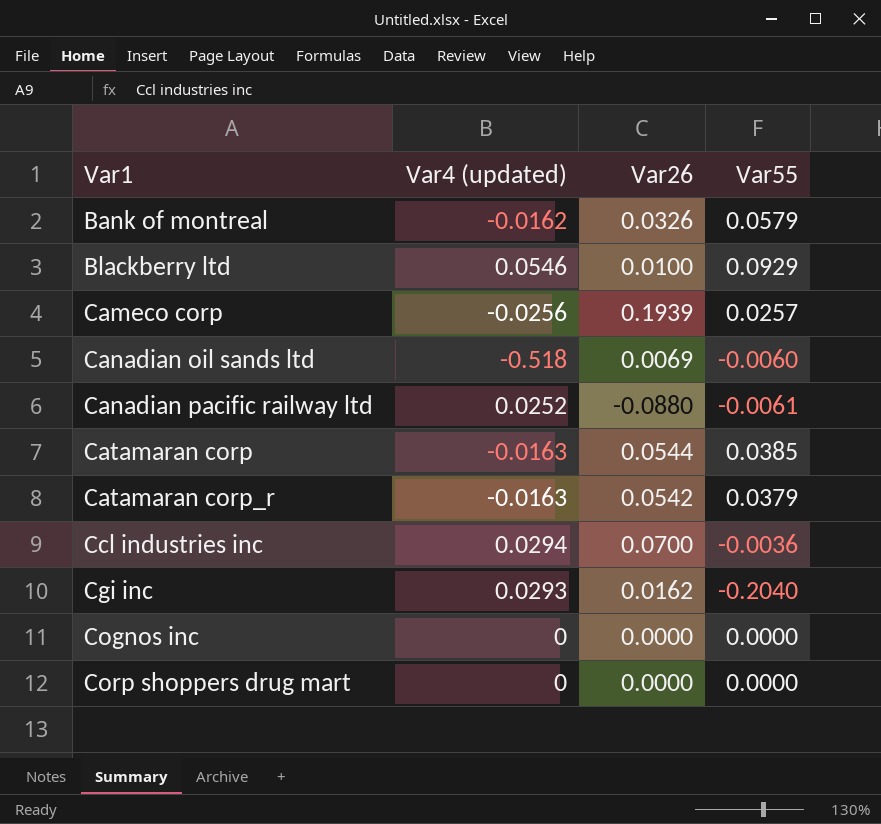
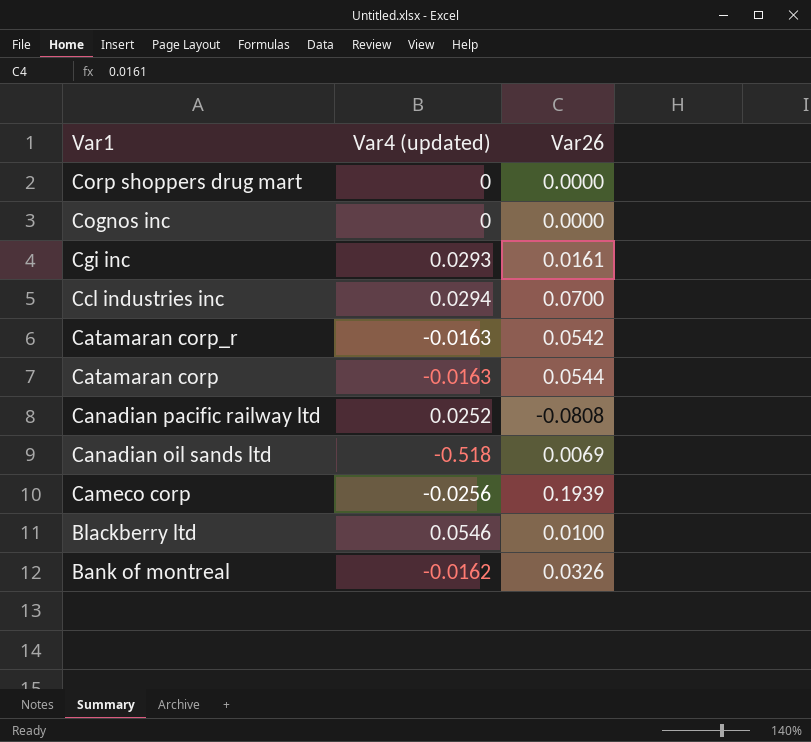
row order: Var1 ascending -> Var1 descending
column Var55 | position: 4 -> none
Cgi inc | Var26: 0.0162 -> 0.0161
Canadian pacific railway ltd | Var26: -0.0880 -> -0.0808

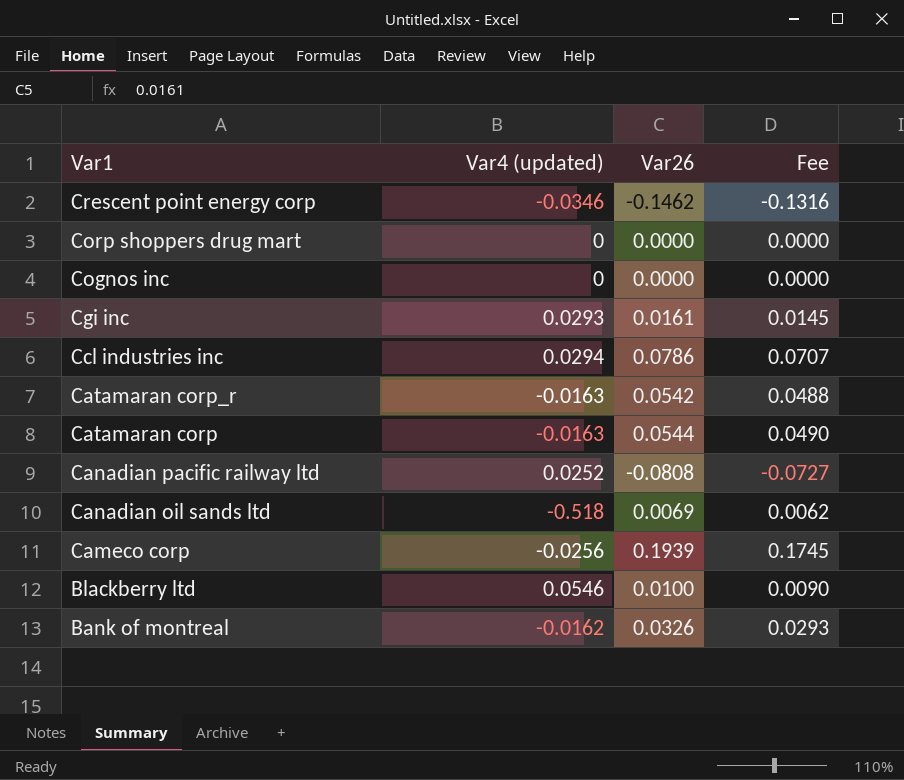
column Fee | formula: none -> [Var26] * 0.9
row Crescent point energy corp: none -> -0.0346 | -0.1462 | -0.1316
Ccl industries inc | Var26: 0.0700 -> 0.0786

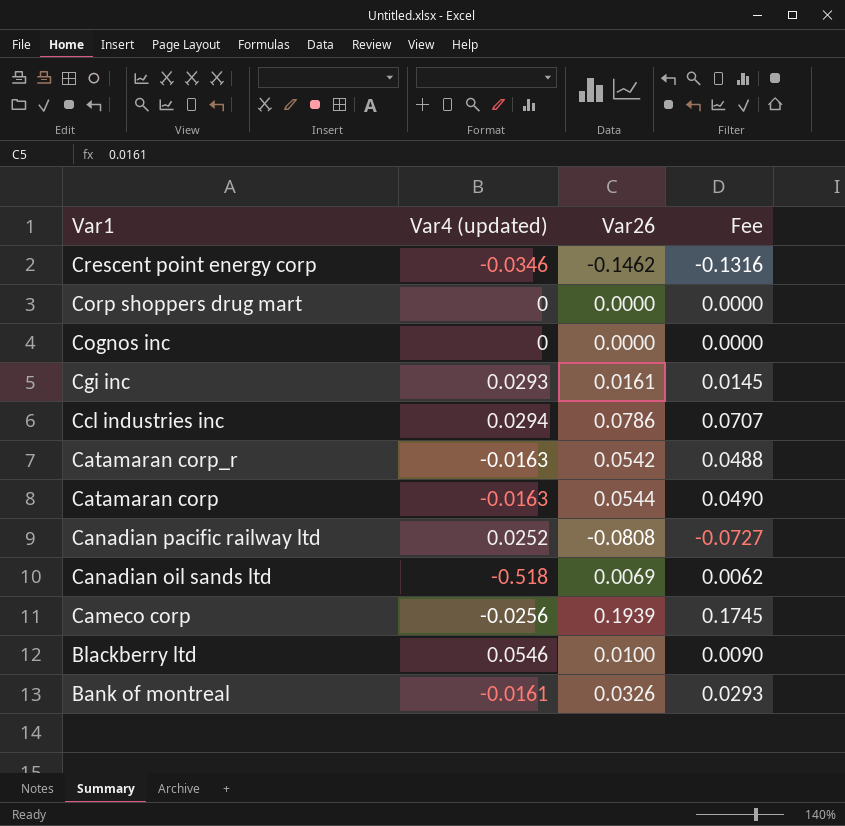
Bank of montreal | Var4 (updated): -0.0162 -> -0.0161

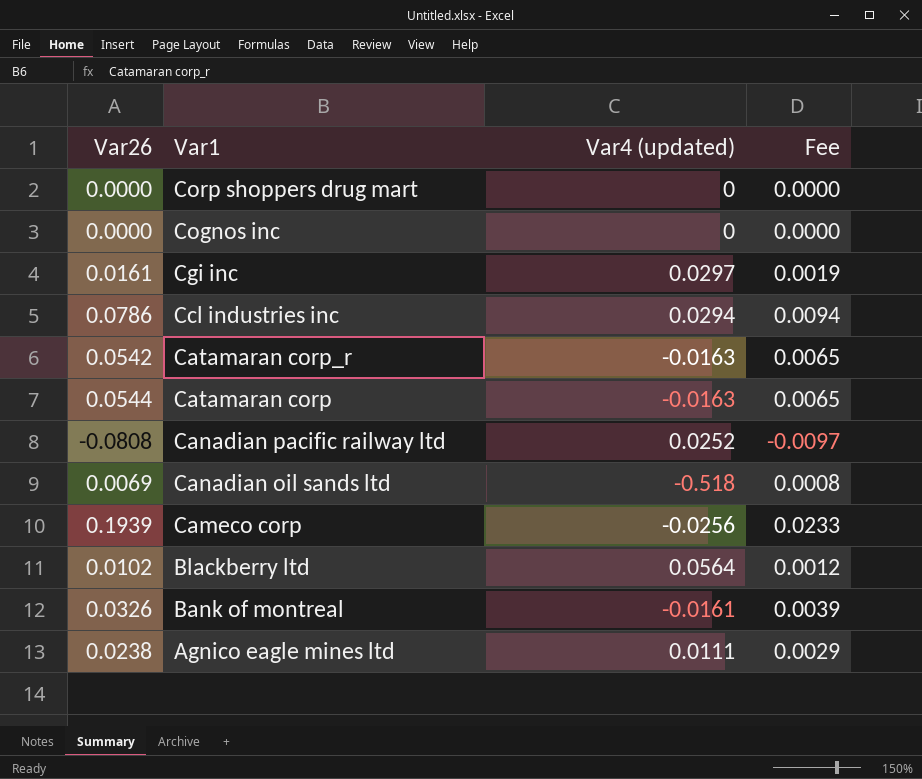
column Var26 | position: 3 -> 1
column Fee | formula: [Var26] * 0.9 -> [Var26] * 0.12
row Crescent point energy corp: -0.0346 | -0.1462 | -0.1316 -> none
Cgi inc | Var4 (updated): 0.0293 -> 0.0297
Blackberry ltd | Var26: 0.0100 -> 0.0102
Blackberry ltd | Var4 (updated): 0.0546 -> 0.0564
row Agnico eagle mines ltd: none -> 0.0238 | 0.0111 | 0.0029

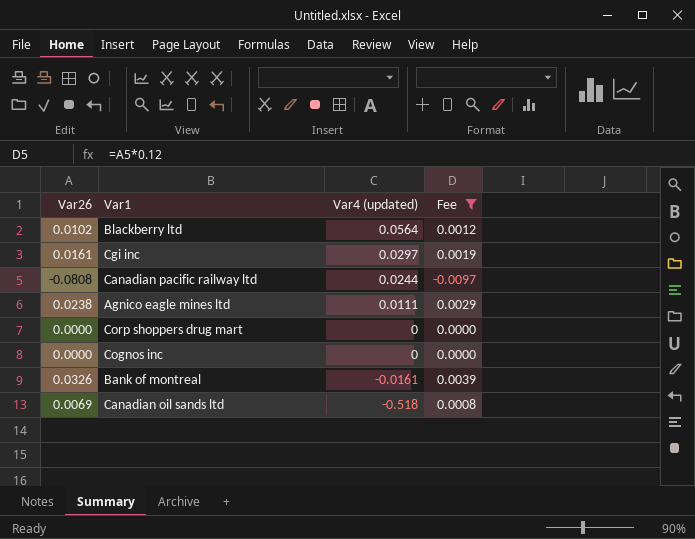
filter: none -> Fee <= 0.0039
row order: Var1 descending -> Var4 (updated) descending
Canadian pacific railway ltd | Var4 (updated): 0.0252 -> 0.0244

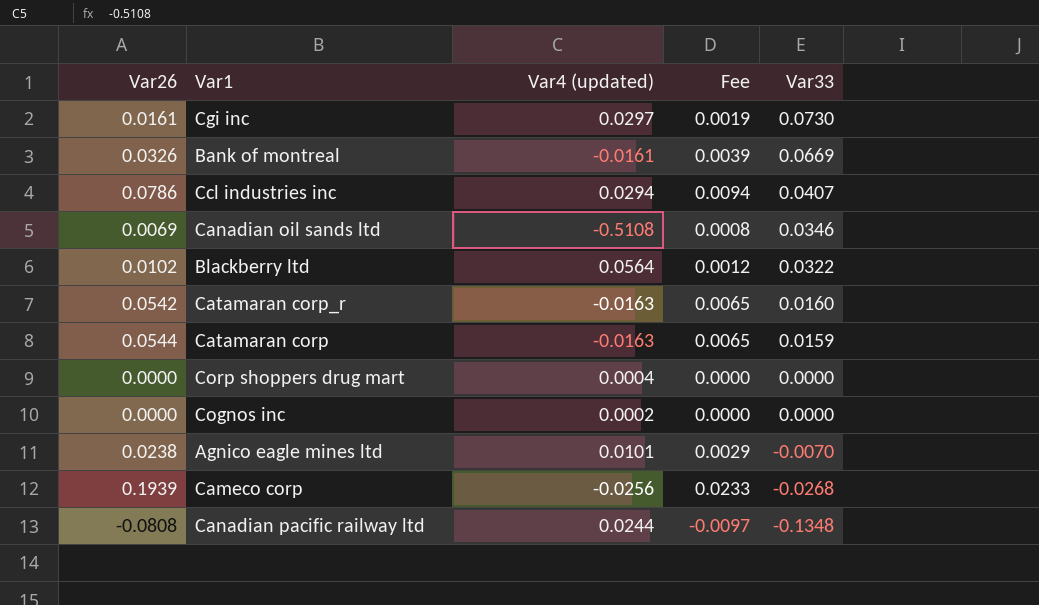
filter: Fee <= 0.0039 -> none
row order: Var4 (updated) descending -> Var33 descending
column Var33 | position: none -> 5
Canadian oil sands ltd | Var4 (updated): -0.518 -> -0.5108
Corp shoppers drug mart | Var4 (updated): 0 -> 0.0004
Cognos inc | Var4 (updated): 0 -> 0.0002
Agnico eagle mines ltd | Var4 (updated): 0.0111 -> 0.0101

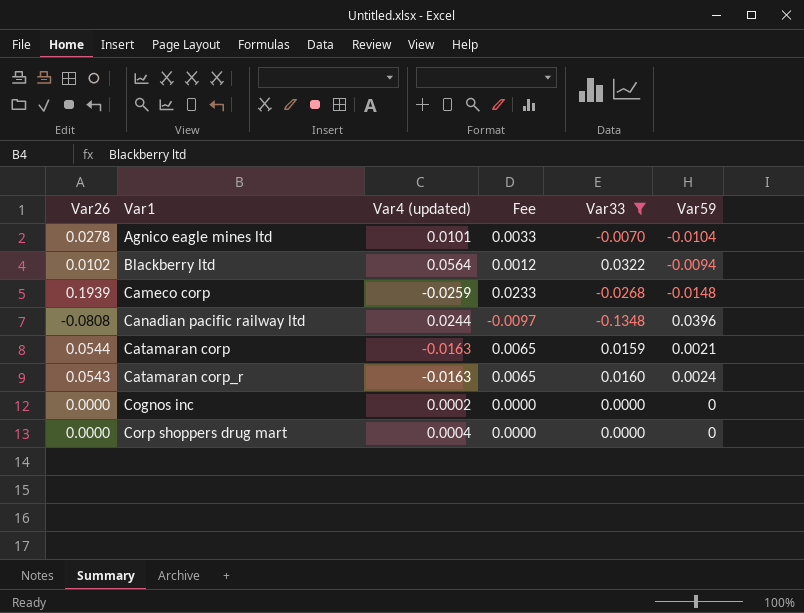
filter: none -> Var33 <= 0.0322
row order: Var33 descending -> Var1 ascending
column Var59 | position: none -> 6
Agnico eagle mines ltd | Var26: 0.0238 -> 0.0278
Agnico eagle mines ltd | Fee: 0.0029 -> 0.0033
Cameco corp | Var4 (updated): -0.0256 -> -0.0259
Catamaran corp_r | Var26: 0.0542 -> 0.0543

